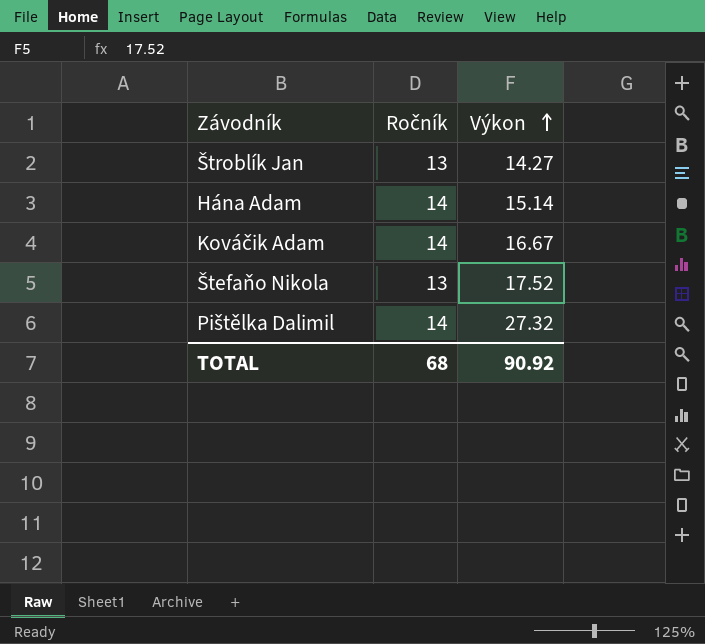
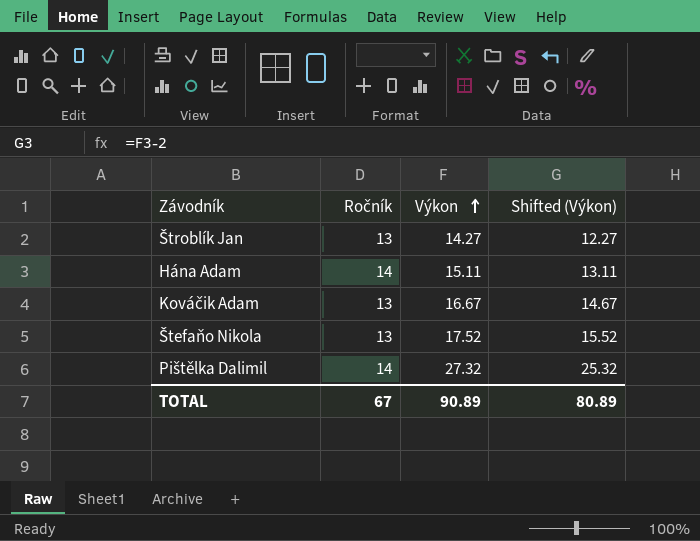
column Shifted (Výkon) | formula: none -> [Výkon] - 2
Hána Adam | Výkon: 15.14 -> 15.11
Kováčik Adam | Ročník: 14 -> 13
TOTAL | Ročník: 68 -> 67
TOTAL | Výkon: 90.92 -> 90.89

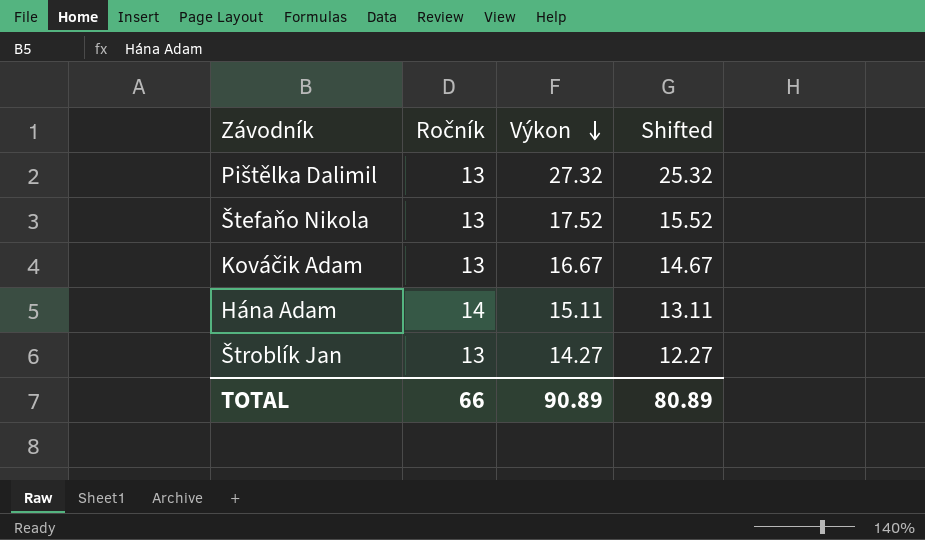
row order: Výkon ascending -> Výkon descending
column name: Shifted (Výkon) -> Shifted
Pištělka Dalimil | Ročník: 14 -> 13
TOTAL | Ročník: 67 -> 66

